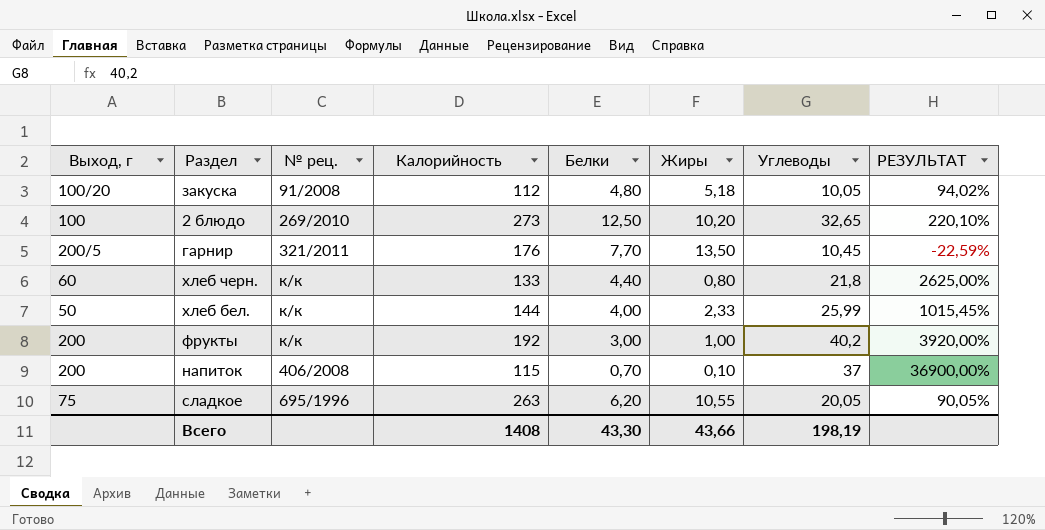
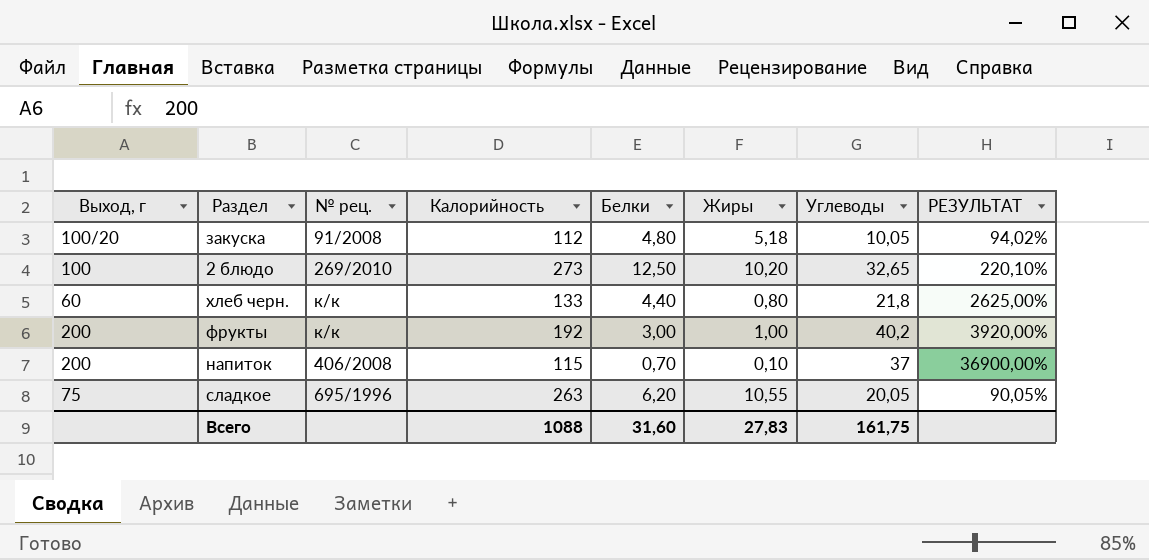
row гарнир: 200/5 | 321/2011 | 176 | 7,70 | 13,50 | 10,45 | -22,59% -> none
row хлеб бел.: 50 | к/к | 144 | 4,00 | 2,33 | 25,99 | 1015,45% -> none
Всего | Калорийность: 1408 -> 1088
Всего | Белки: 43,30 -> 31,60
Всего | Жиры: 43,66 -> 27,83
Всего | Углеводы: 198,19 -> 161,75

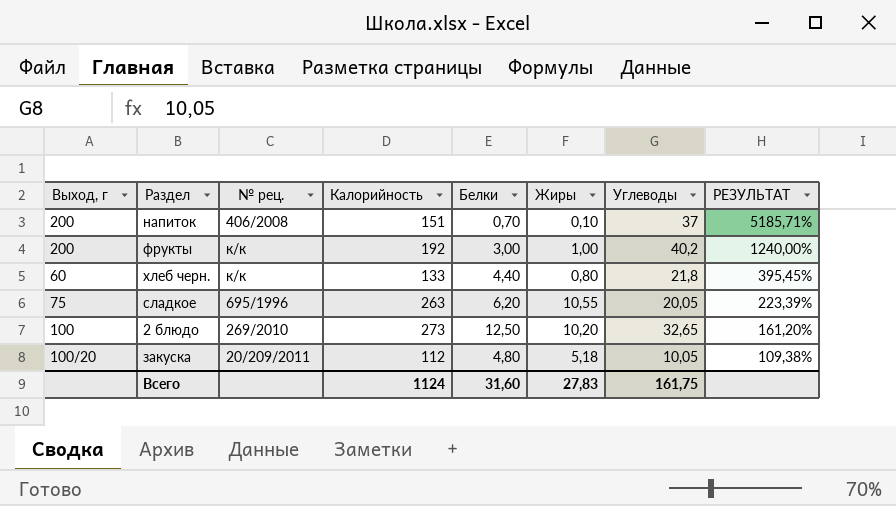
row order: none -> РЕЗУЛЬТАТ descending
column РЕЗУЛЬТАТ | formula: ([Углеводы] - [Жиры]) / [Жиры] -> ([Углеводы] - [Белки]) / [Белки]
напиток | Калорийность: 115 -> 151
закуска | № рец.: 91/2008 -> 20/209/2011
Всего | Калорийность: 1088 -> 1124

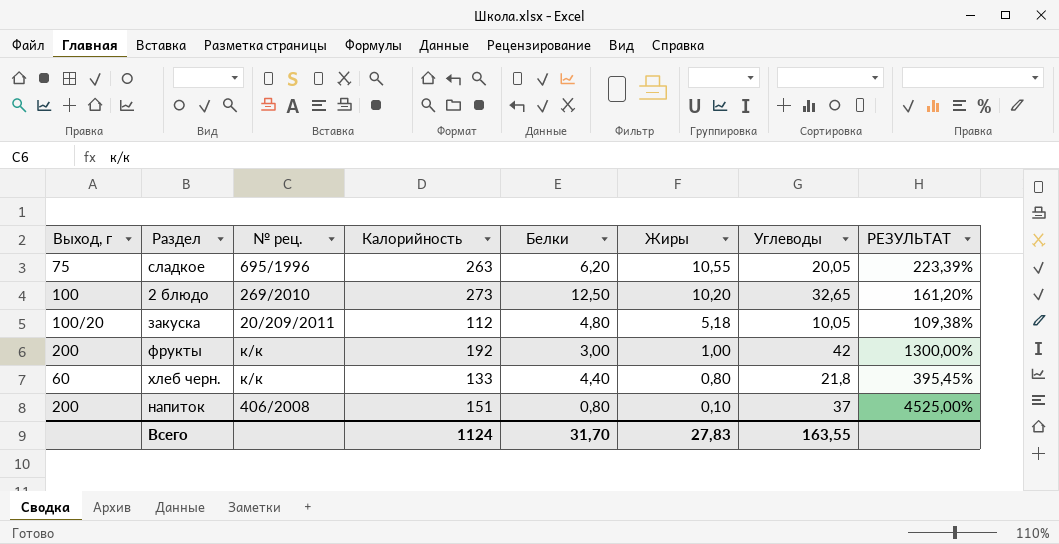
row order: РЕЗУЛЬТАТ descending -> Жиры descending
фрукты | Углеводы: 40,2 -> 42
фрукты | РЕЗУЛЬТАТ: 1240,00% -> 1300,00%
напиток | Белки: 0,70 -> 0,80
напиток | РЕЗУЛЬТАТ: 5185,71% -> 4525,00%
Всего | Белки: 31,60 -> 31,70
Всего | Углеводы: 161,75 -> 163,55

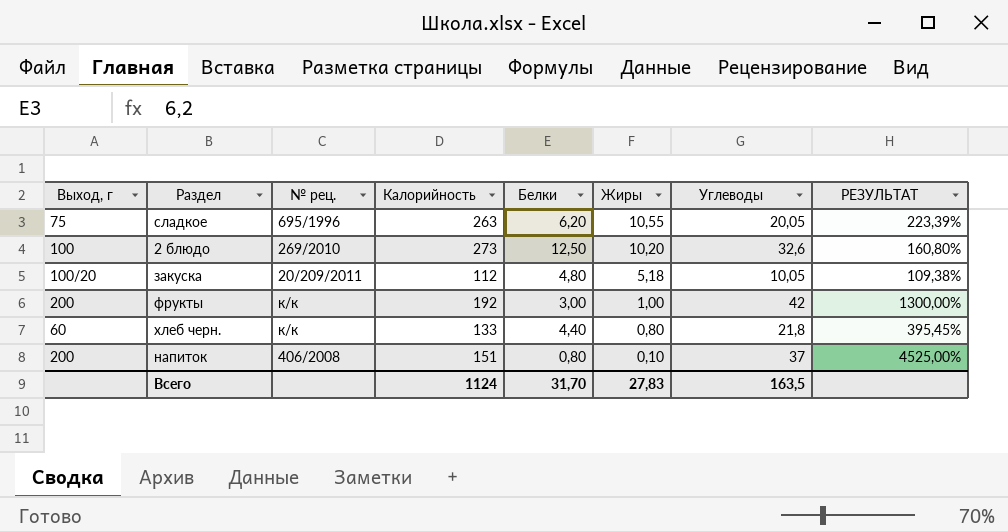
2 блюдо | Углеводы: 32,65 -> 32,6
2 блюдо | РЕЗУЛЬТАТ: 161,20% -> 160,80%
Всего | Углеводы: 163,55 -> 163,5

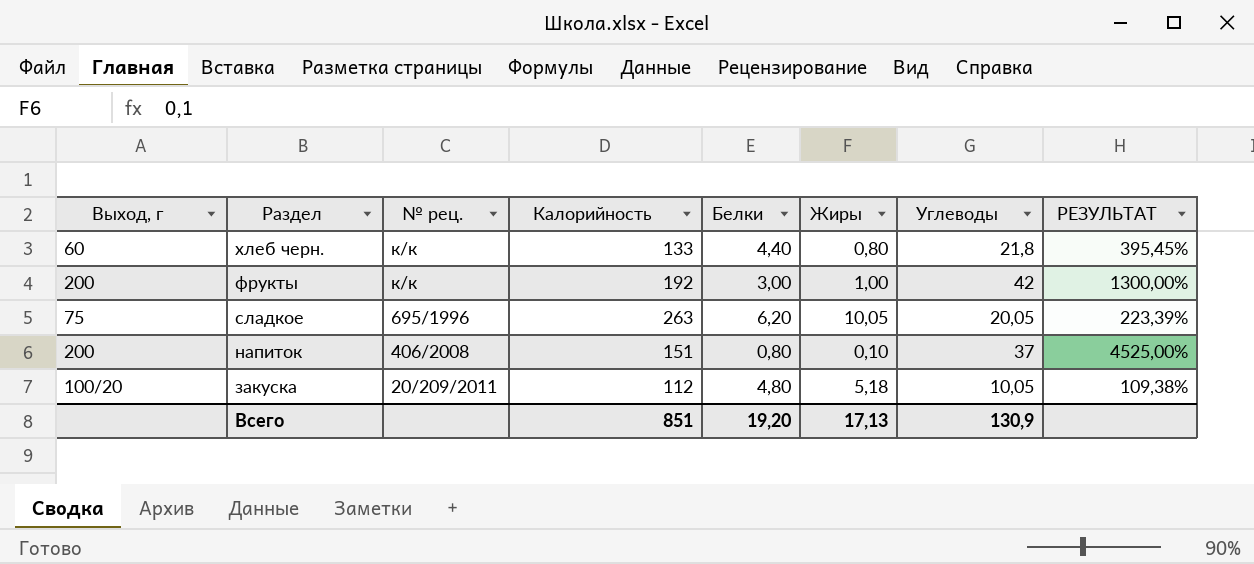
row order: Жиры descending -> Раздел descending
row 2 блюдо: 100 | 269/2010 | 273 | 12,50 | 10,20 | 32,6 | 160,80% -> none
сладкое | Жиры: 10,55 -> 10,05
Всего | Калорийность: 1124 -> 851
Всего | Белки: 31,70 -> 19,20
Всего | Жиры: 27,83 -> 17,13
Всего | Углеводы: 163,5 -> 130,9

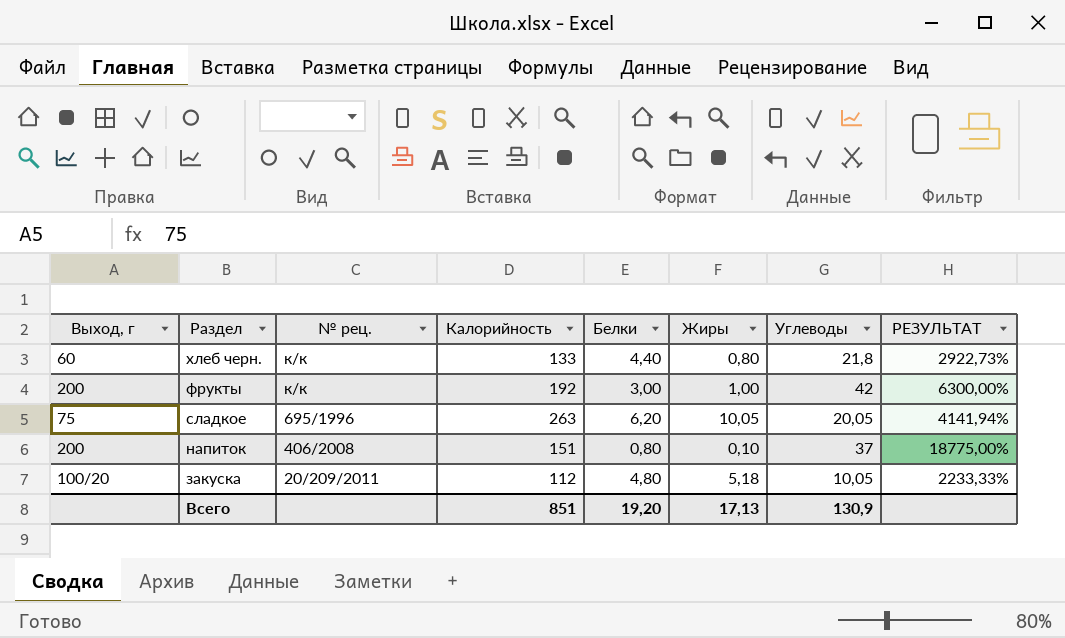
column РЕЗУЛЬТАТ | formula: ([Углеводы] - [Белки]) / [Белки] -> ([Калорийность] - [Белки]) / [Белки]

